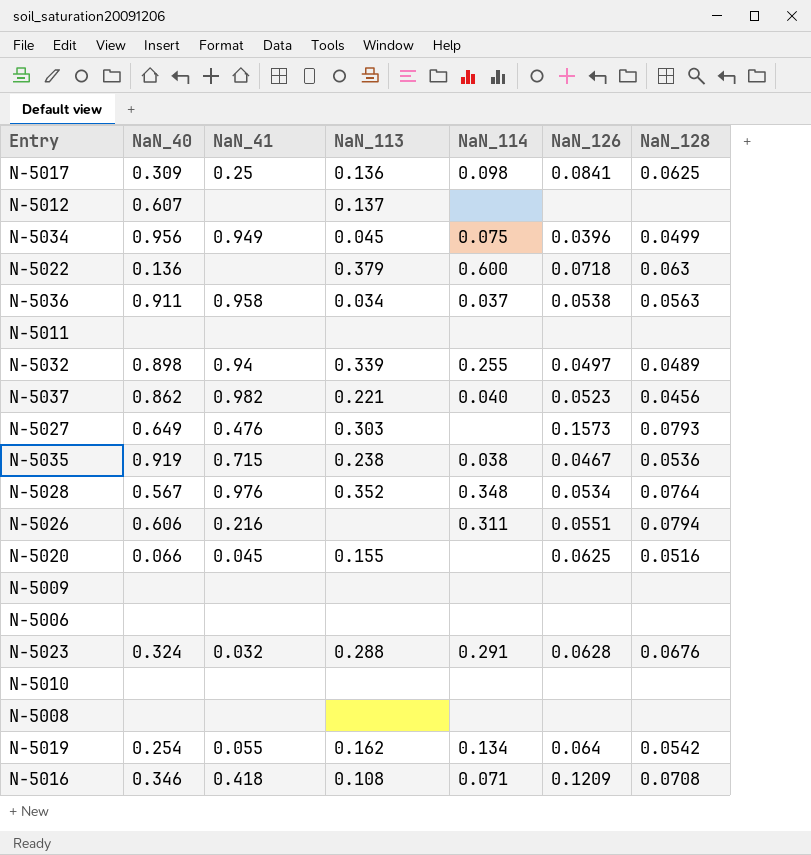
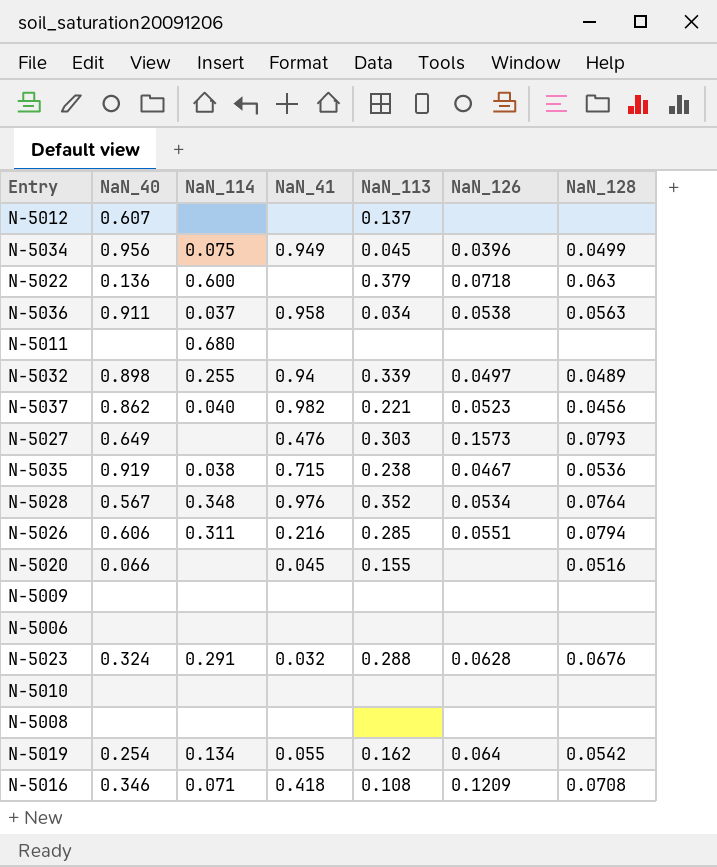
column NaN_114 | position: 5 -> 3
row N-5017: 0.309 | 0.25 | 0.136 | 0.098 | 0.0841 | 0.0625 -> none
N-5011 | NaN_114: none -> 0.680
N-5026 | NaN_113: none -> 0.285
N-5020 | NaN_126: 0.0625 -> none

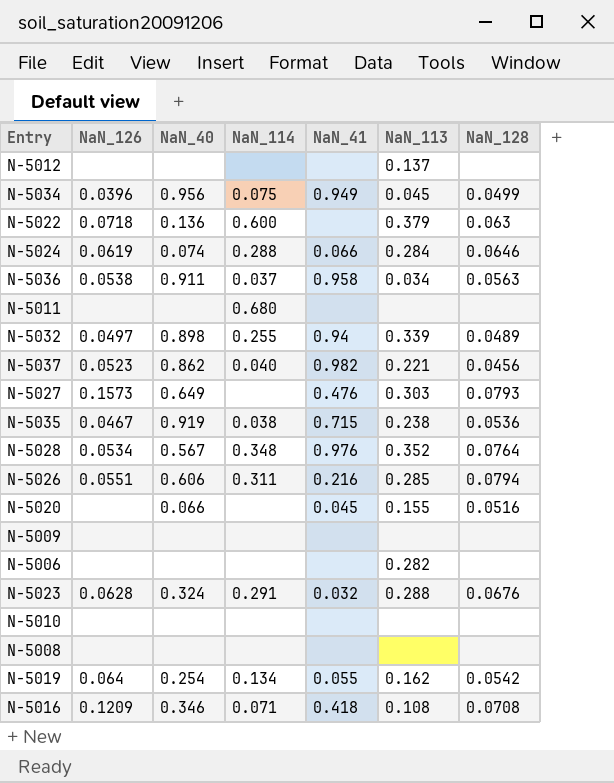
column NaN_126 | position: 6 -> 2
N-5012 | NaN_40: 0.607 -> none
row N-5024: none -> 0.0619 | 0.074 | 0.288 | 0.066 | 0.284 | 0.0646
N-5006 | NaN_113: none -> 0.282

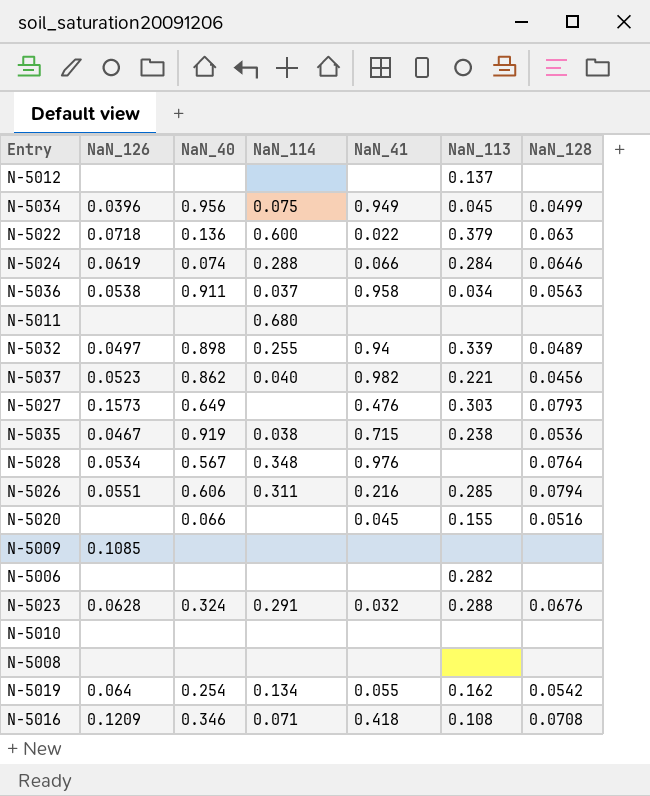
N-5022 | NaN_41: none -> 0.022
N-5028 | NaN_113: 0.352 -> none
N-5009 | NaN_126: none -> 0.1085

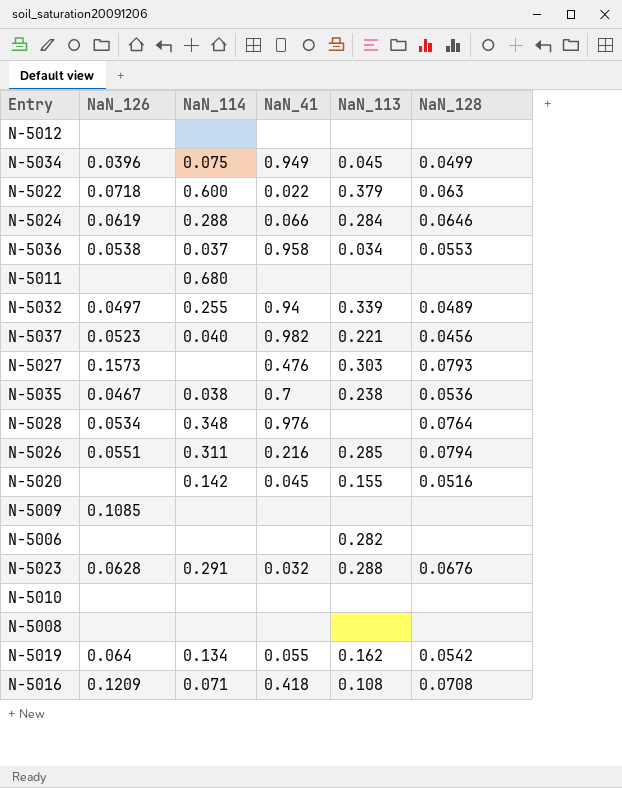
column NaN_40 | position: 3 -> none
N-5012 | NaN_113: 0.137 -> none
N-5036 | NaN_128: 0.0563 -> 0.0553
N-5035 | NaN_41: 0.715 -> 0.7
N-5020 | NaN_114: none -> 0.142

